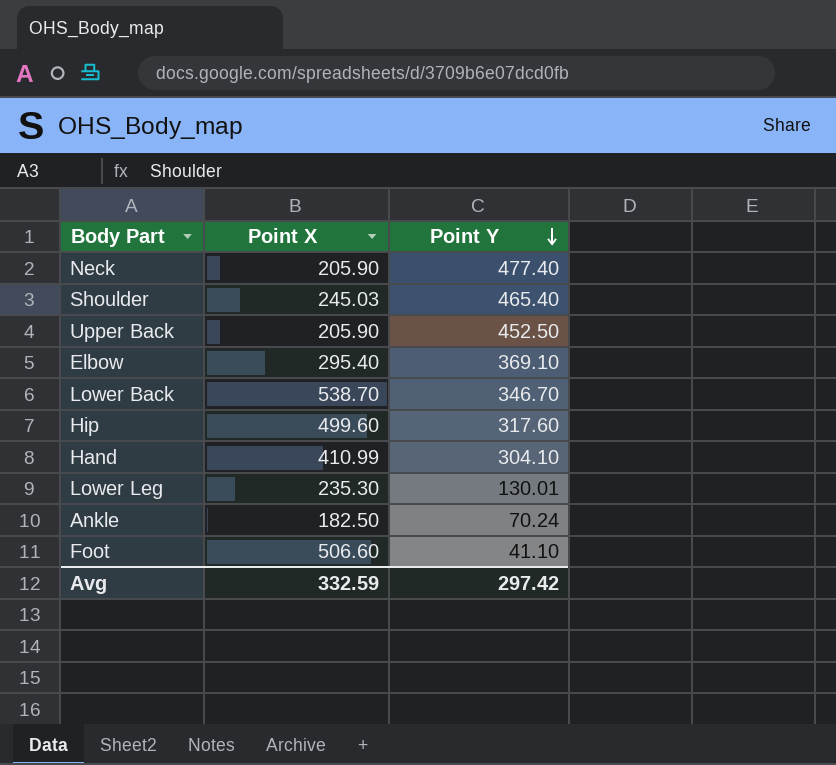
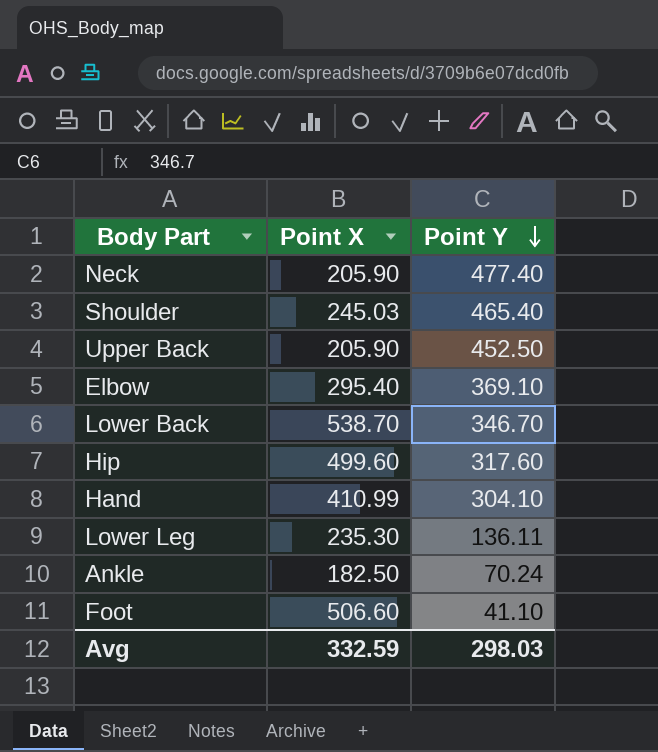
Lower Leg | Point Y: 130.01 -> 136.11
Avg | Point Y: 297.42 -> 298.03

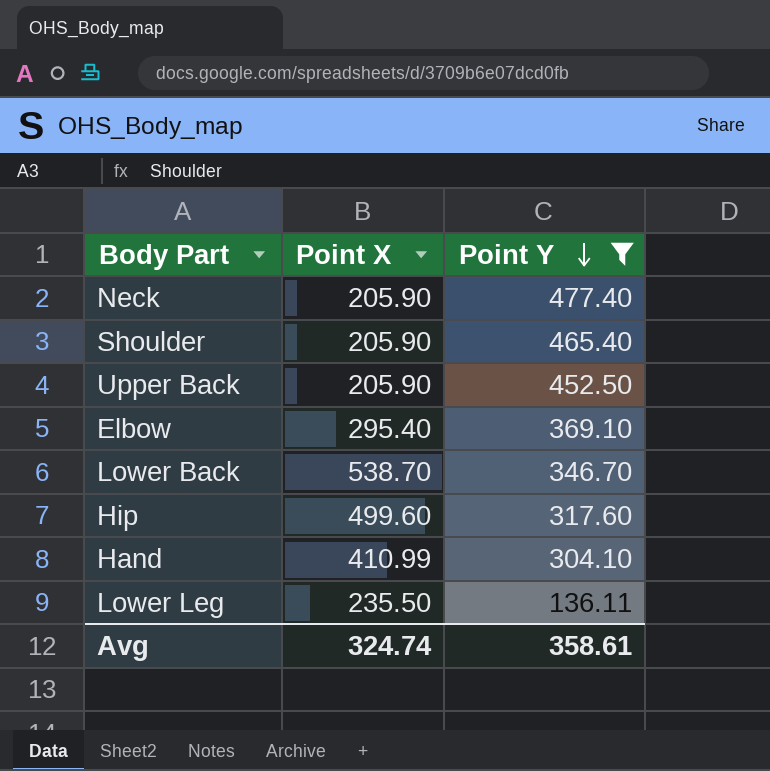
filter: none -> Point Y >= 136.11
Shoulder | Point X: 245.03 -> 205.90
Lower Leg | Point X: 235.30 -> 235.50
Avg | Point X: 332.59 -> 324.74
Avg | Point Y: 298.03 -> 358.61

